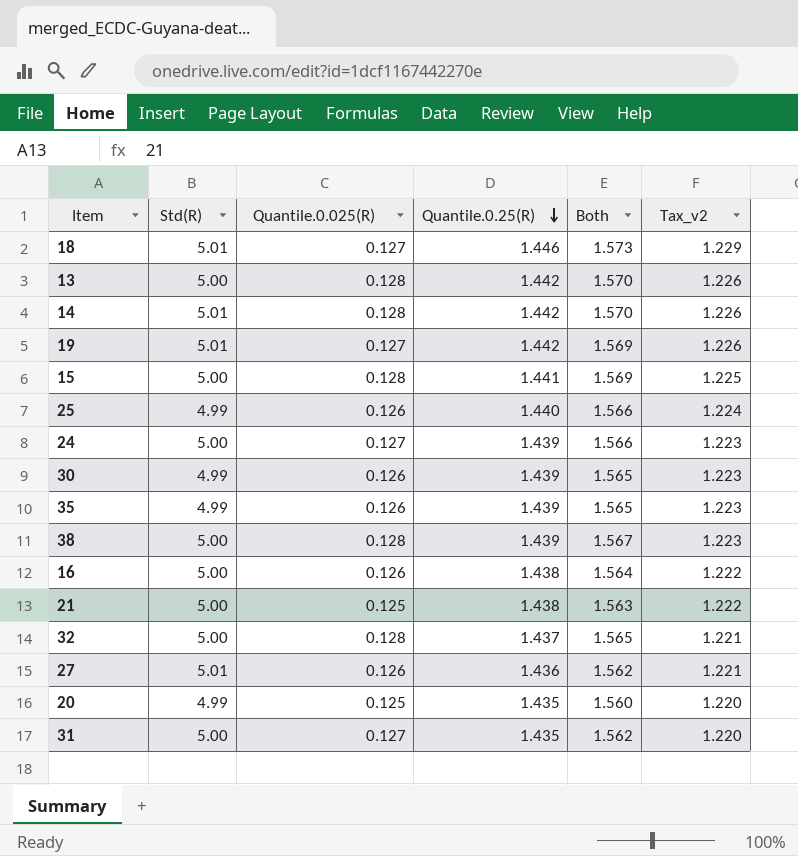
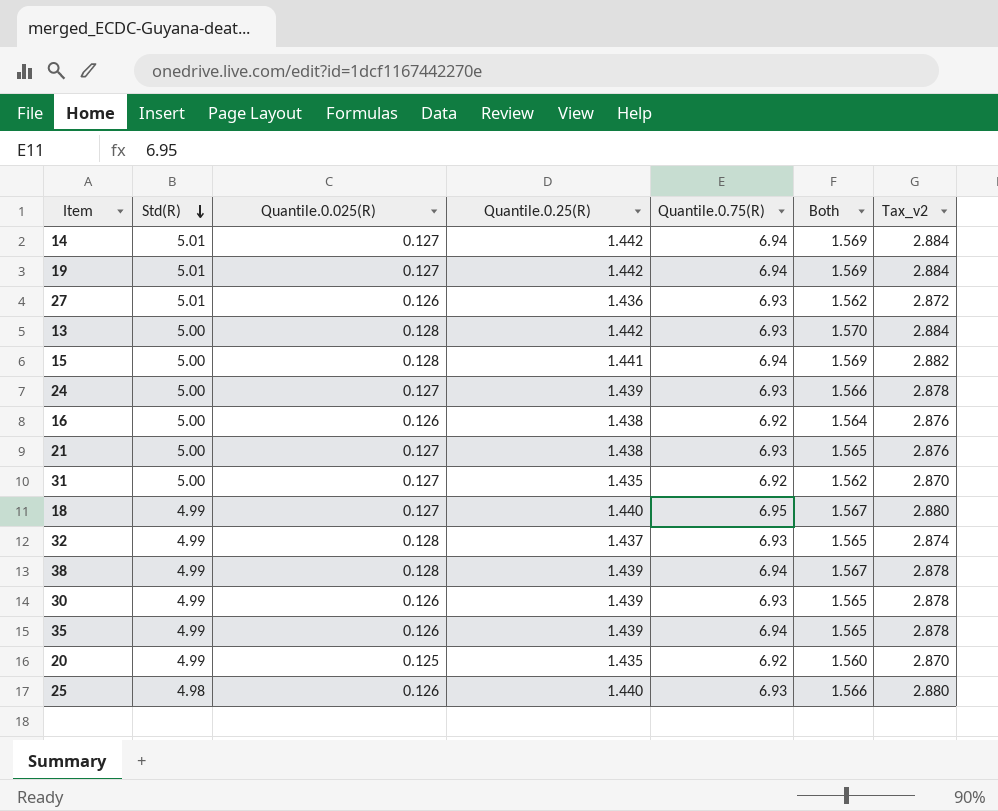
row order: Quantile.0.25(R) descending -> Std(R) descending
column Quantile.0.75(R) | position: none -> 5
column Tax_v2 | formula: [Quantile.0.25(R)] * 0.85 -> [Quantile.0.25(R)] * 2
14 | Quantile.0.025(R): 0.128 -> 0.127
14 | Both: 1.570 -> 1.569
21 | Quantile.0.025(R): 0.125 -> 0.127
21 | Both: 1.563 -> 1.565
18 | Std(R): 5.01 -> 4.99
18 | Quantile.0.25(R): 1.446 -> 1.440
18 | Both: 1.573 -> 1.567
32 | Std(R): 5.00 -> 4.99
38 | Std(R): 5.00 -> 4.99
25 | Std(R): 4.99 -> 4.98

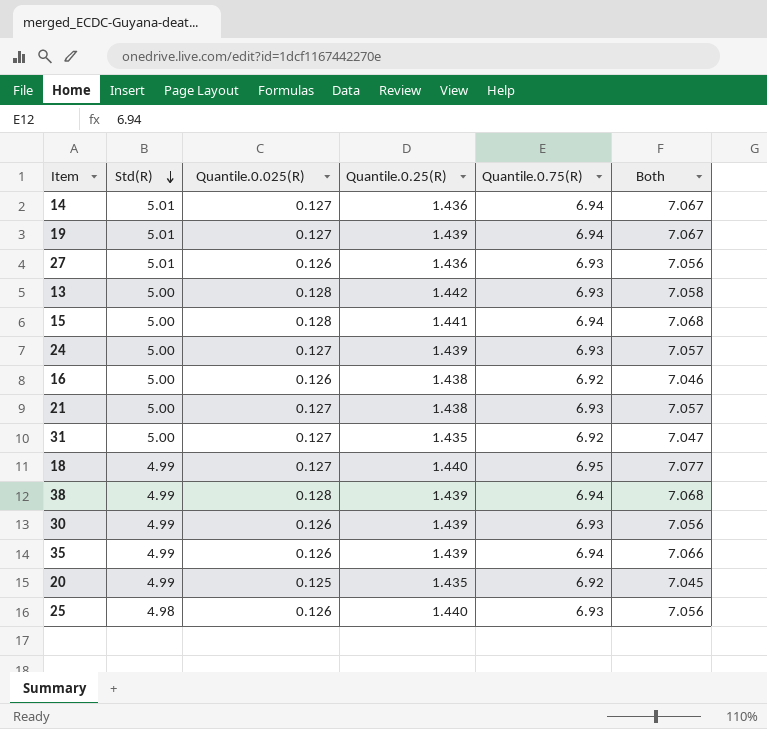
column Tax_v2 | formula: [Quantile.0.25(R)] * 2 -> none
column Both | formula: [Quantile.0.025(R)] + [Quantile.0.25(R)] -> [Quantile.0.025(R)] + [Quantile.0.75(R)]
row 32: 4.99 | 0.128 | 1.437 | 6.93 | 1.565 | 2.874 -> none
14 | Quantile.0.25(R): 1.442 -> 1.436
19 | Quantile.0.25(R): 1.442 -> 1.439

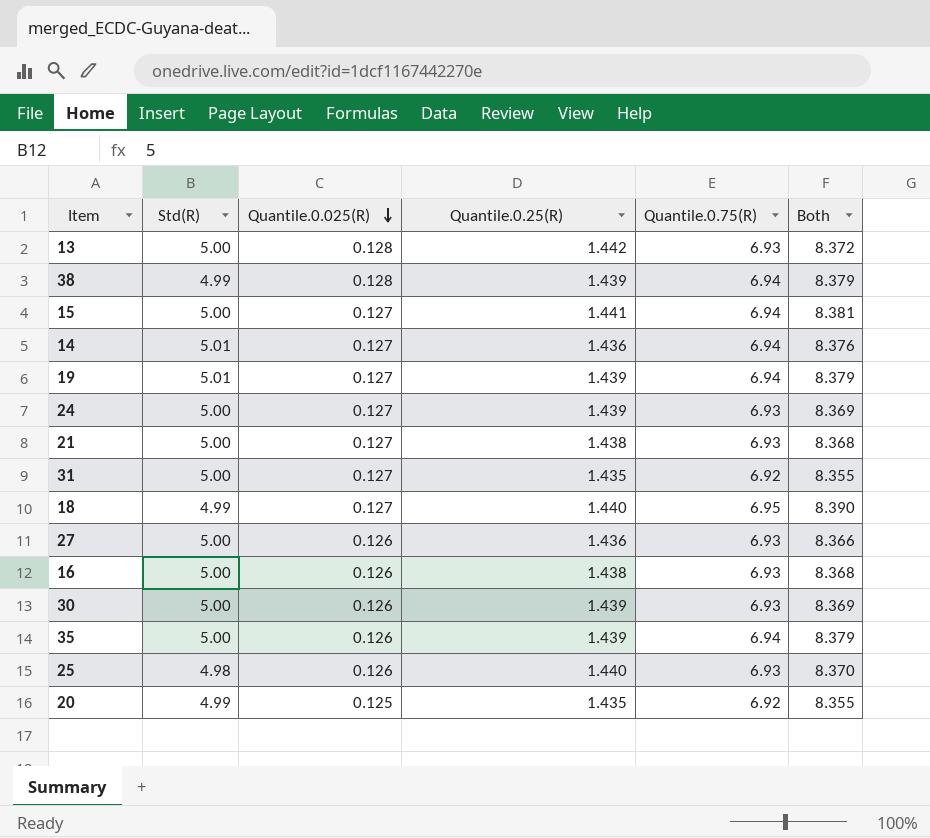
row order: Std(R) descending -> Quantile.0.025(R) descending
column Both | formula: [Quantile.0.025(R)] + [Quantile.0.75(R)] -> [Quantile.0.25(R)] + [Quantile.0.75(R)]
15 | Quantile.0.025(R): 0.128 -> 0.127
27 | Std(R): 5.01 -> 5.00
16 | Quantile.0.75(R): 6.92 -> 6.93
30 | Std(R): 4.99 -> 5.00
35 | Std(R): 4.99 -> 5.00

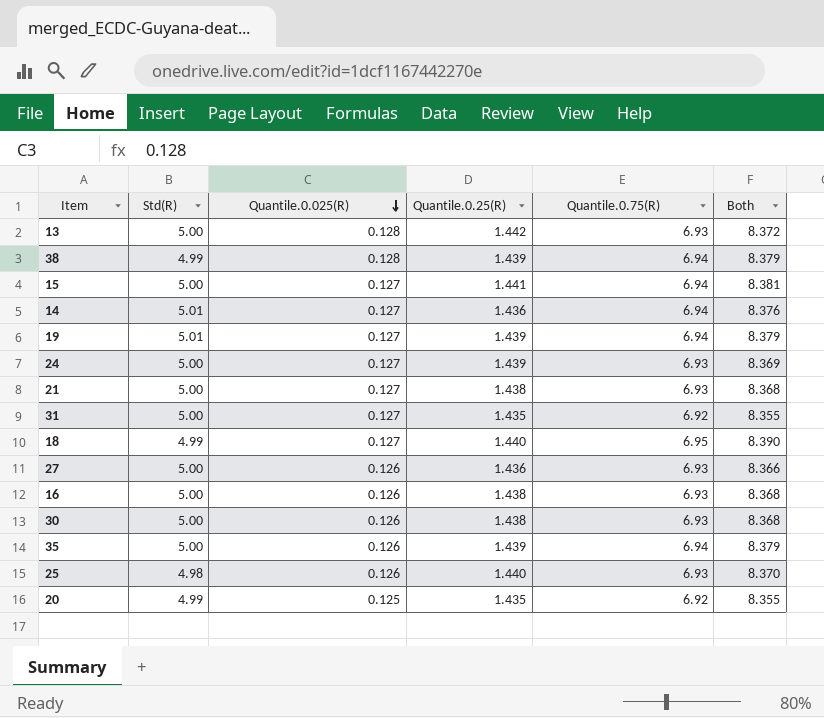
30 | Quantile.0.25(R): 1.439 -> 1.438
30 | Both: 8.369 -> 8.368

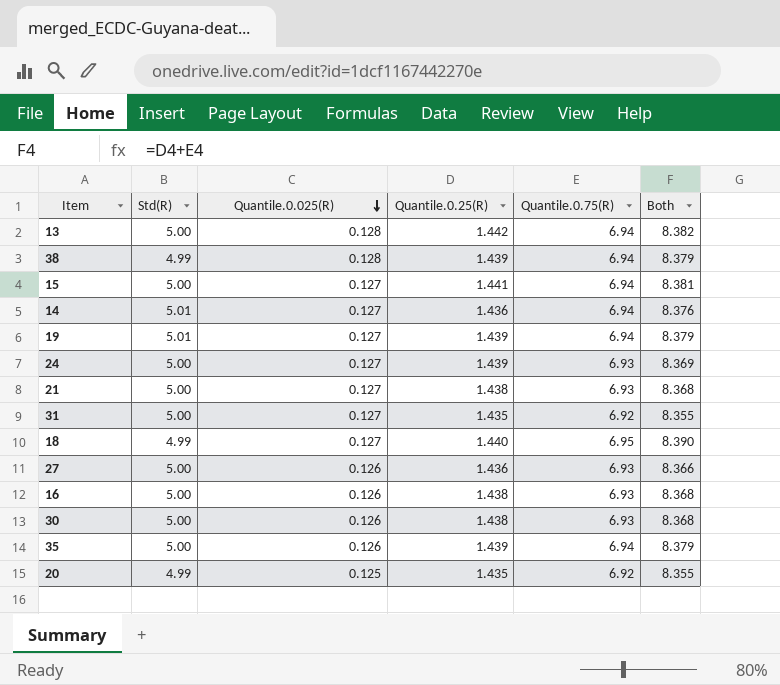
row 25: 4.98 | 0.126 | 1.440 | 6.93 | 8.370 -> none
13 | Quantile.0.75(R): 6.93 -> 6.94
13 | Both: 8.372 -> 8.382

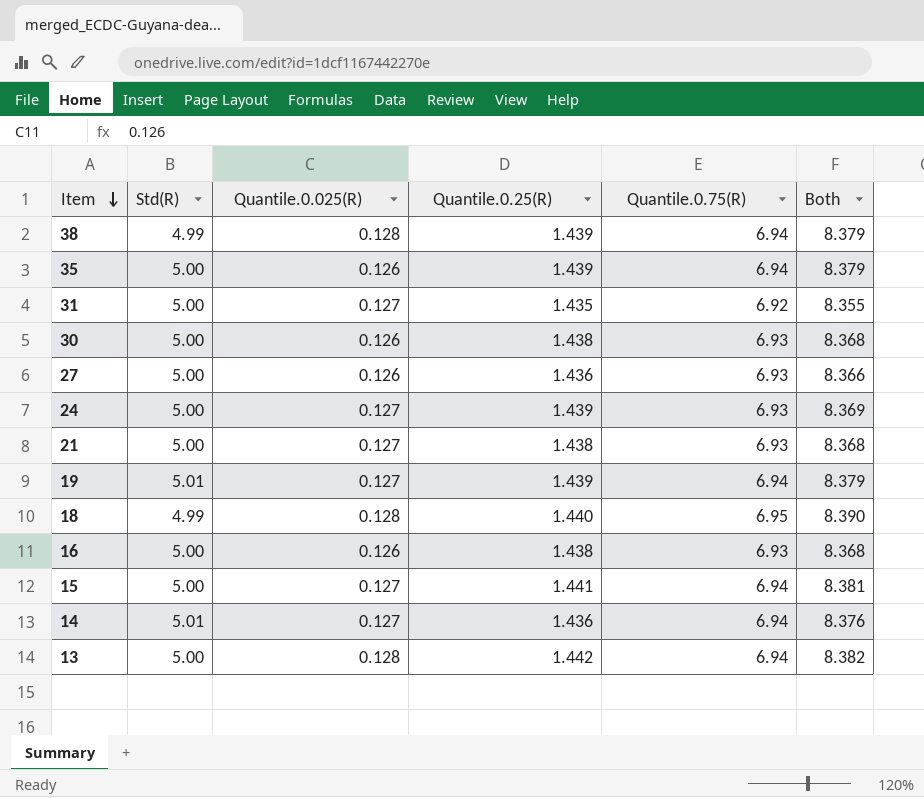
row order: Quantile.0.025(R) descending -> Item descending
row 20: 4.99 | 0.125 | 1.435 | 6.92 | 8.355 -> none
18 | Quantile.0.025(R): 0.127 -> 0.128

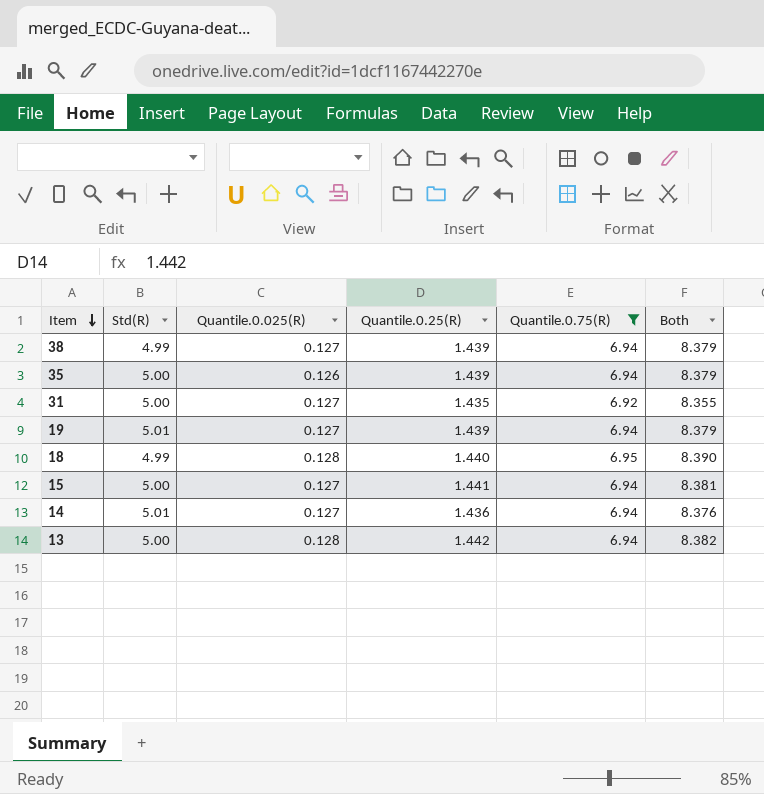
filter: none -> Quantile.0.75(R) != 6.93
38 | Quantile.0.025(R): 0.128 -> 0.127

